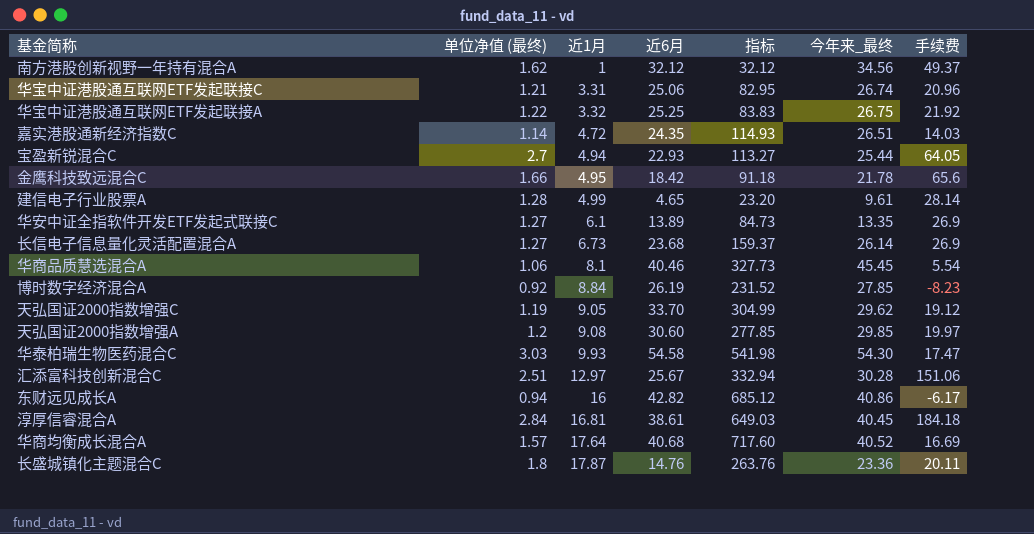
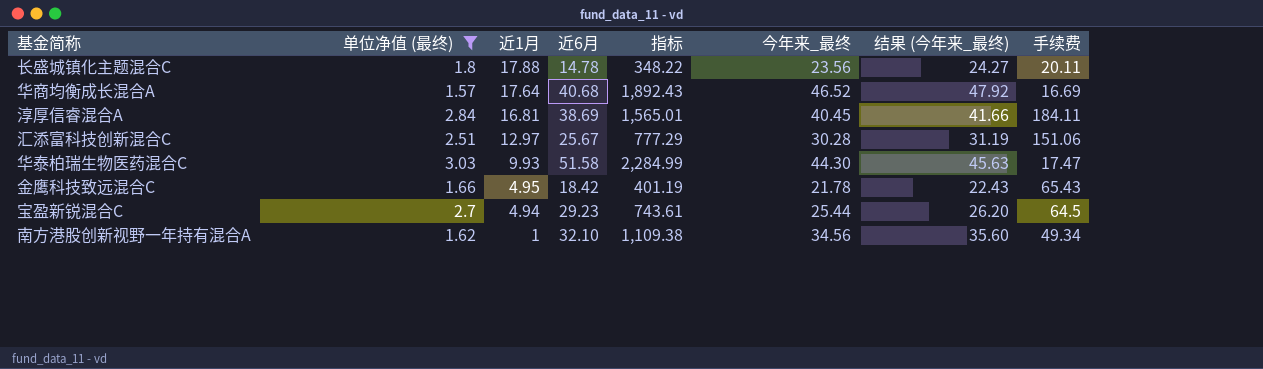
filter: none -> 单位净值 (最终) >= 1.57
row order: 近1月 ascending -> 近1月 descending
column 指标 | formula: [近1月] * [近6月] -> [近6月] * [今年来_最终]
column 结果 (今年来_最终) | formula: none -> [今年来_最终] * 1.03
长盛城镇化主题混合C | 近1月: 17.87 -> 17.88
长盛城镇化主题混合C | 近6月: 14.76 -> 14.78
长盛城镇化主题混合C | 今年来_最终: 23.36 -> 23.56
华商均衡成长混合A | 今年来_最终: 40.52 -> 46.52
淳厚信睿混合A | 近6月: 38.61 -> 38.69
淳厚信睿混合A | 手续费: 184.18 -> 184.11
华泰柏瑞生物医药混合C | 近6月: 54.58 -> 51.58
华泰柏瑞生物医药混合C | 今年来_最终: 54.30 -> 44.30
金鹰科技致远混合C | 手续费: 65.6 -> 65.43
宝盈新锐混合C | 近6月: 22.93 -> 29.23
宝盈新锐混合C | 手续费: 64.05 -> 64.5
南方港股创新视野一年持有混合A | 近6月: 32.12 -> 32.10
南方港股创新视野一年持有混合A | 手续费: 49.37 -> 49.34

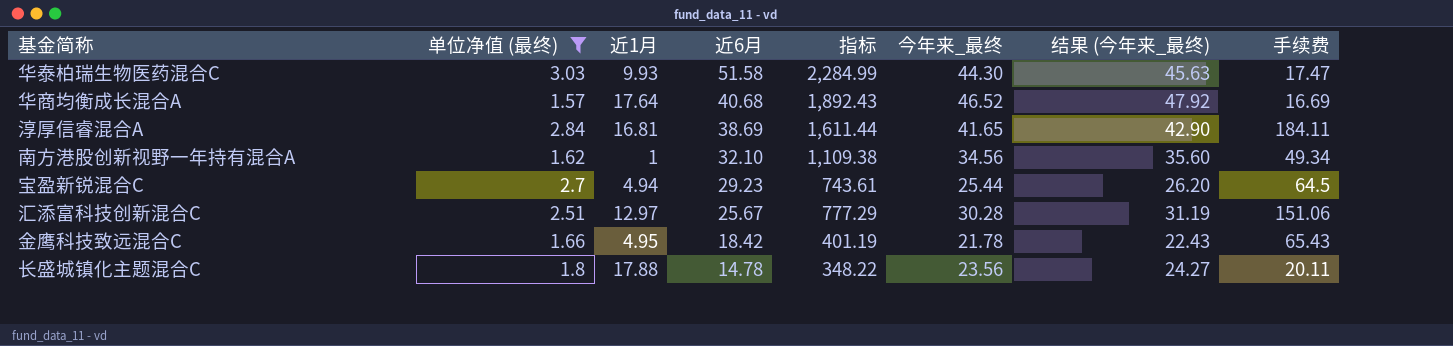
row order: 近1月 descending -> 近6月 descending
淳厚信睿混合A | 指标: 1,565.01 -> 1,611.44
淳厚信睿混合A | 今年来_最终: 40.45 -> 41.65
淳厚信睿混合A | 结果 (今年来_最终): 41.66 -> 42.90

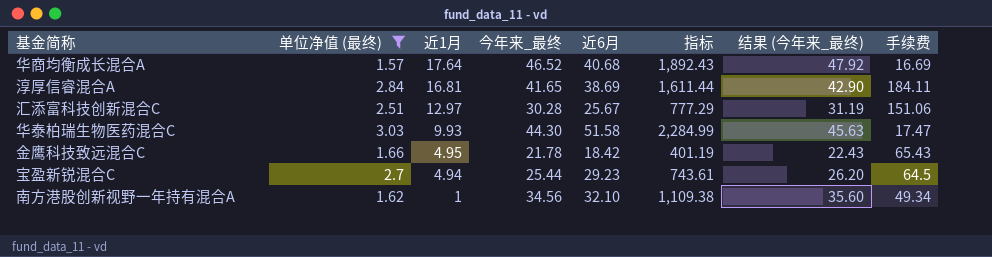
row order: 近6月 descending -> 近1月 descending
column 今年来_最终 | position: 6 -> 4
row 长盛城镇化主题混合C: 1.8 | 17.88 | 14.78 | 348.22 | 23.56 | 24.27 | 20.11 -> none

